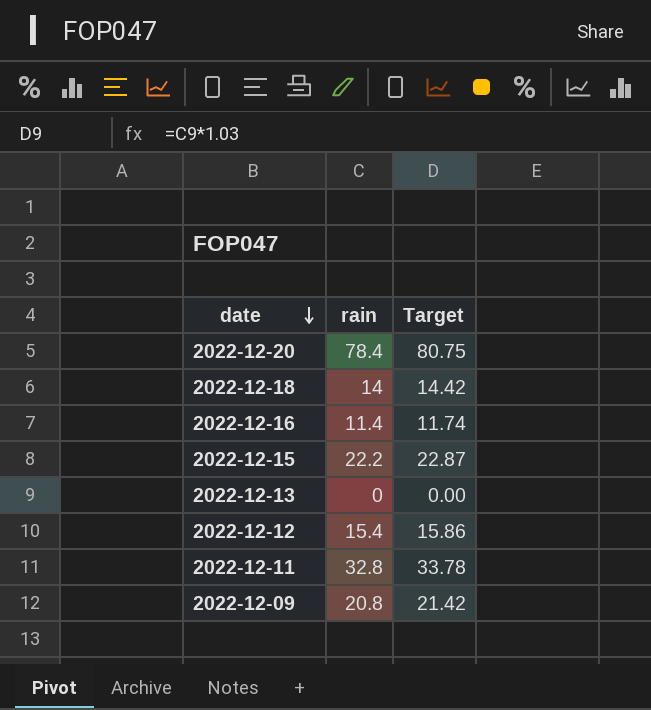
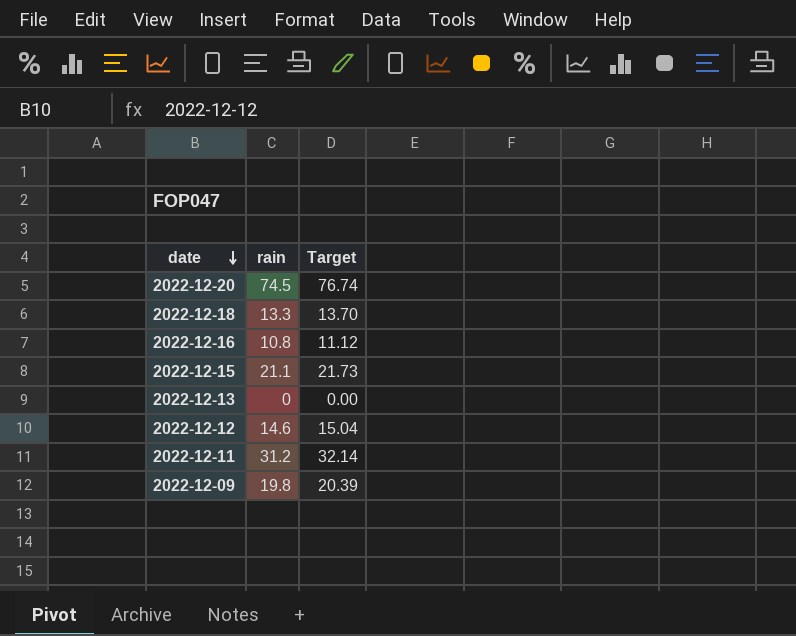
2022-12-20 | rain: 78.4 -> 74.5
2022-12-20 | Target: 80.75 -> 76.74
2022-12-18 | rain: 14 -> 13.3
2022-12-18 | Target: 14.42 -> 13.70
2022-12-16 | rain: 11.4 -> 10.8
2022-12-16 | Target: 11.74 -> 11.12
2022-12-15 | rain: 22.2 -> 21.1
2022-12-15 | Target: 22.87 -> 21.73
2022-12-12 | rain: 15.4 -> 14.6
2022-12-12 | Target: 15.86 -> 15.04
2022-12-11 | rain: 32.8 -> 31.2
2022-12-11 | Target: 33.78 -> 32.14
2022-12-09 | rain: 20.8 -> 19.8
2022-12-09 | Target: 21.42 -> 20.39

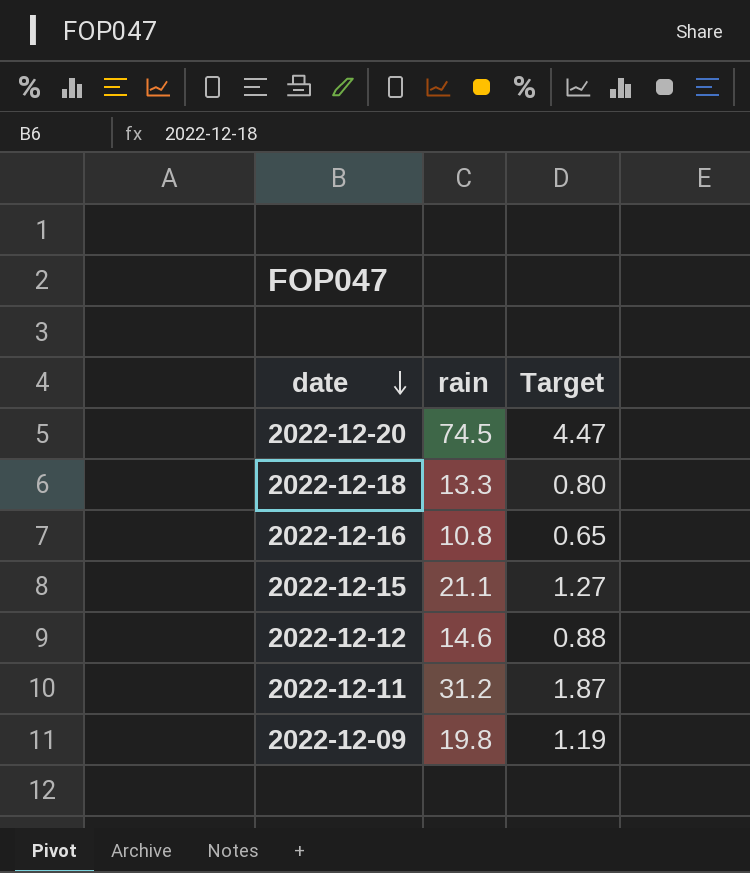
column Target | formula: [rain] * 1.03 -> [rain] * 0.06
row 2022-12-13: 0 | 0.00 -> none

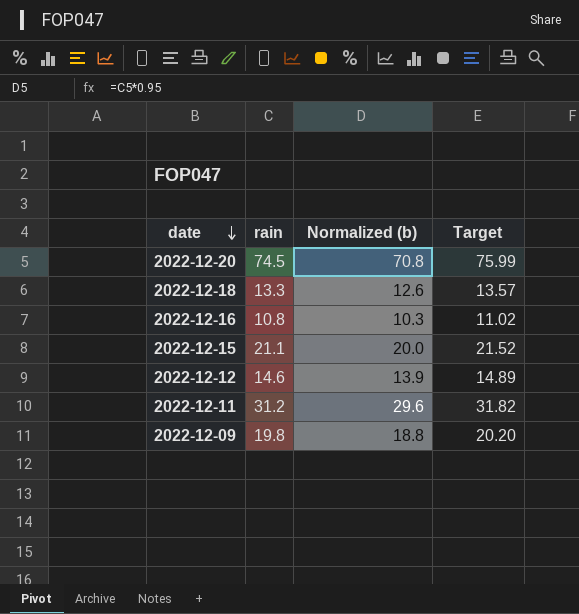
column Normalized (b) | formula: none -> [rain] * 0.95
column Target | formula: [rain] * 0.06 -> [rain] * 1.02

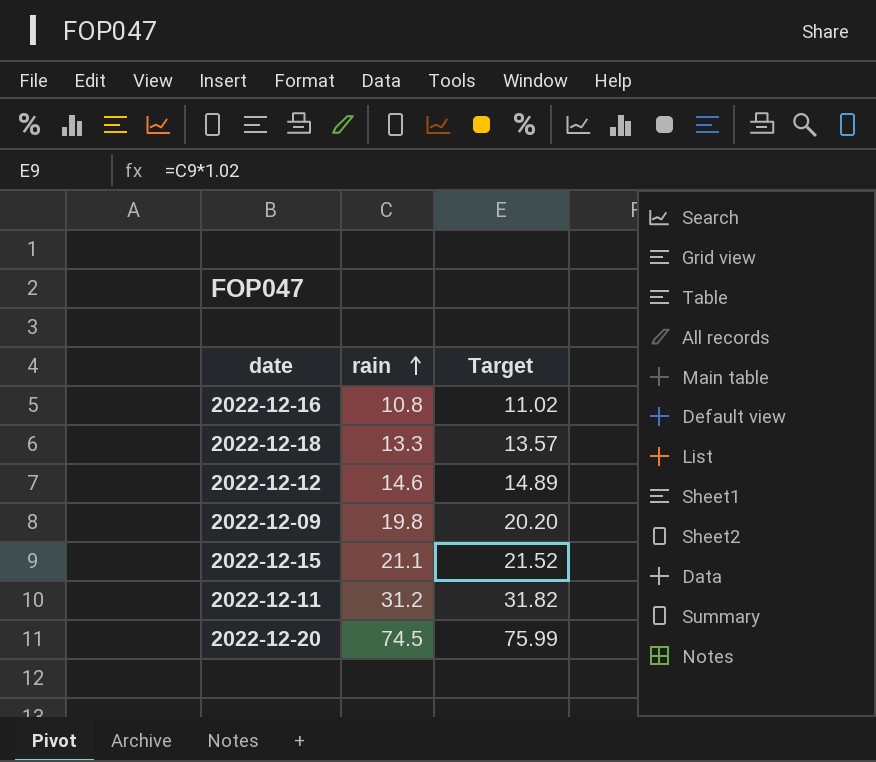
row order: date descending -> rain ascending
column Normalized (b) | formula: [rain] * 0.95 -> none

